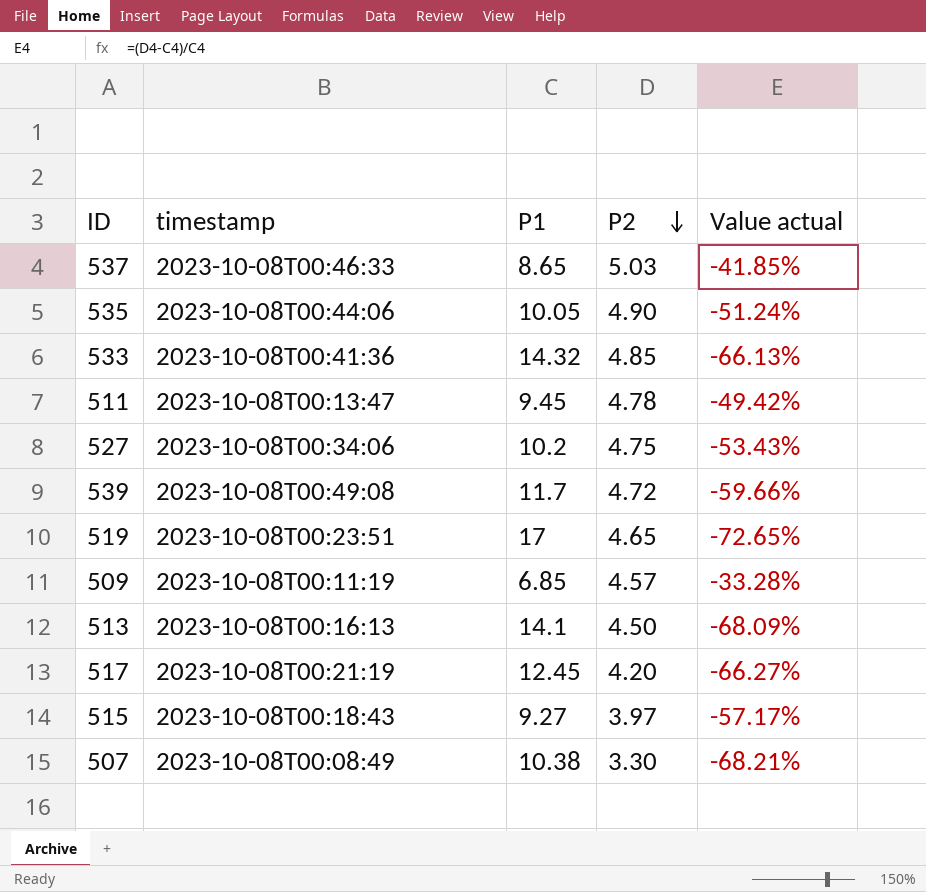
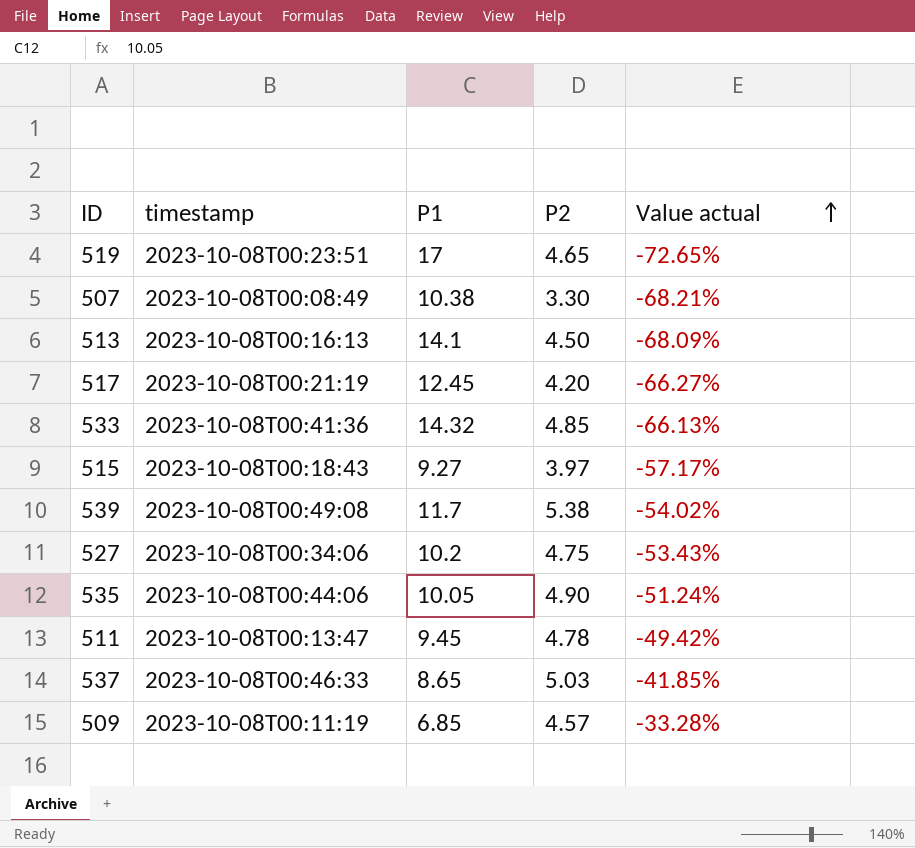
row order: P2 descending -> Value actual ascending
539 | P2: 4.72 -> 5.38
539 | Value actual: -59.66% -> -54.02%

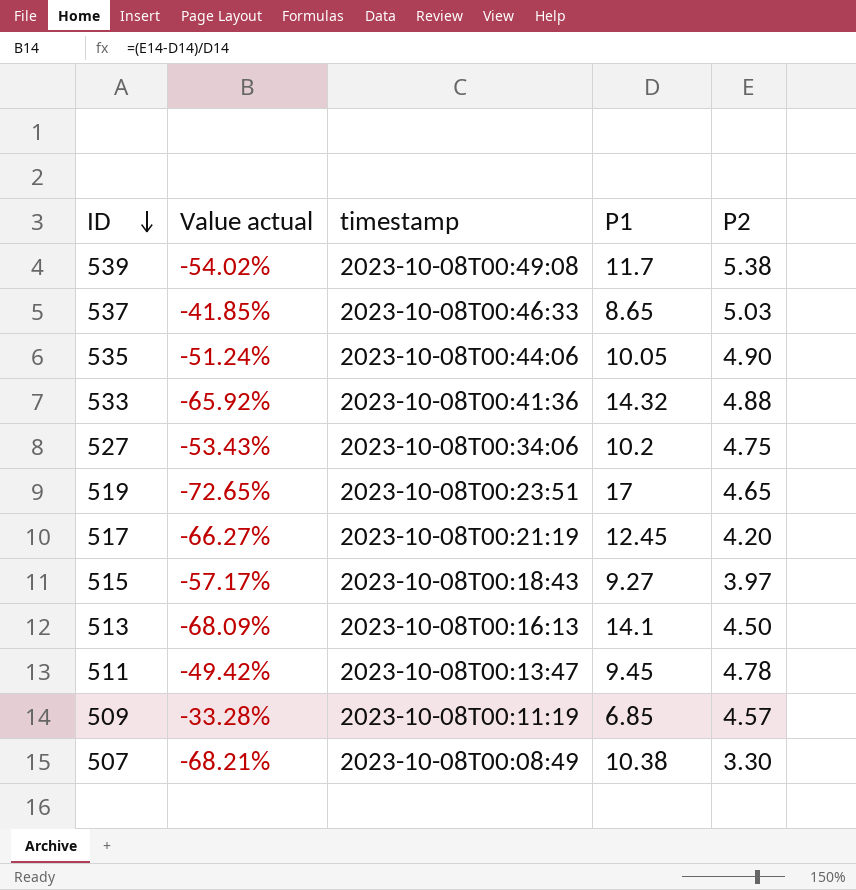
row order: Value actual ascending -> ID descending
column Value actual | position: 5 -> 2
533 | Value actual: -66.13% -> -65.92%
533 | P2: 4.85 -> 4.88

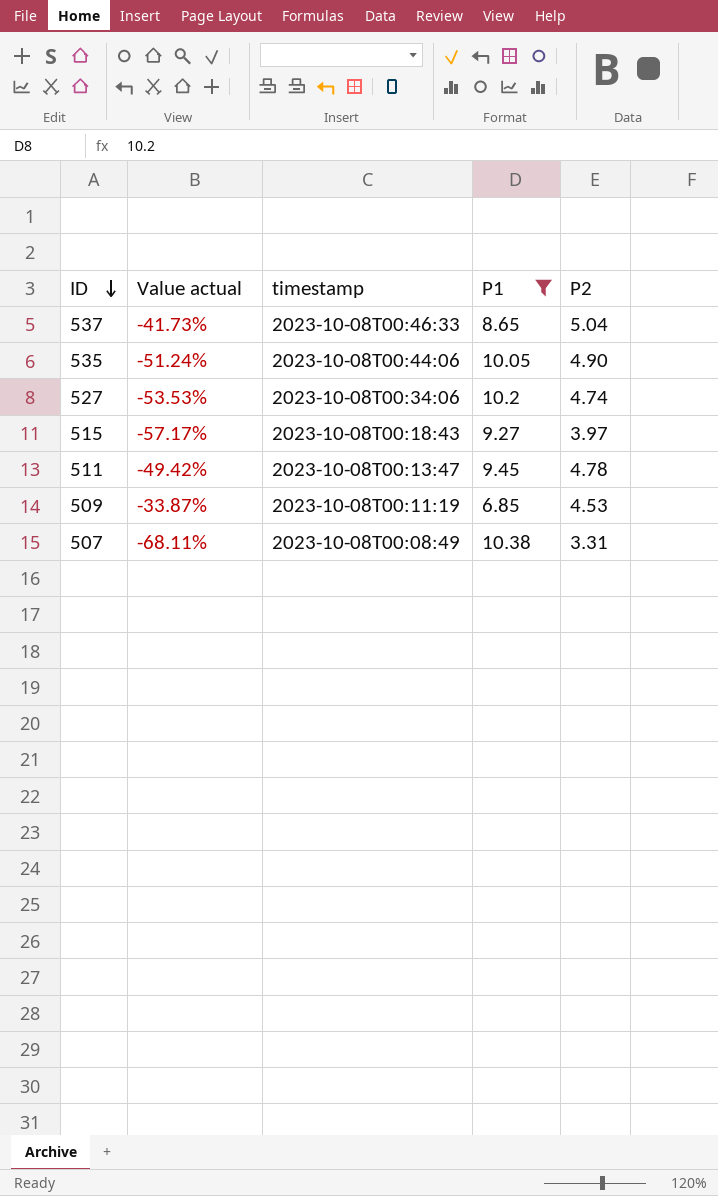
filter: none -> P1 <= 10.38
537 | Value actual: -41.85% -> -41.73%
537 | P2: 5.03 -> 5.04
527 | Value actual: -53.43% -> -53.53%
527 | P2: 4.75 -> 4.74
509 | Value actual: -33.28% -> -33.87%
509 | P2: 4.57 -> 4.53
507 | Value actual: -68.21% -> -68.11%
507 | P2: 3.30 -> 3.31

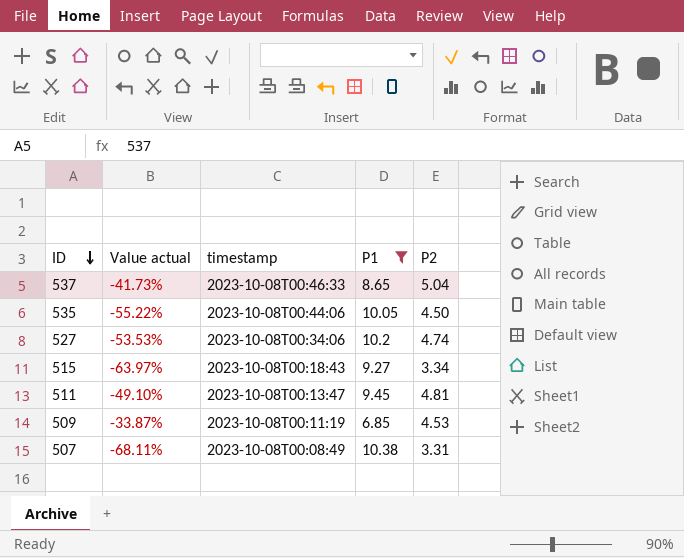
535 | Value actual: -51.24% -> -55.22%
535 | P2: 4.90 -> 4.50
515 | Value actual: -57.17% -> -63.97%
515 | P2: 3.97 -> 3.34
511 | Value actual: -49.42% -> -49.10%
511 | P2: 4.78 -> 4.81

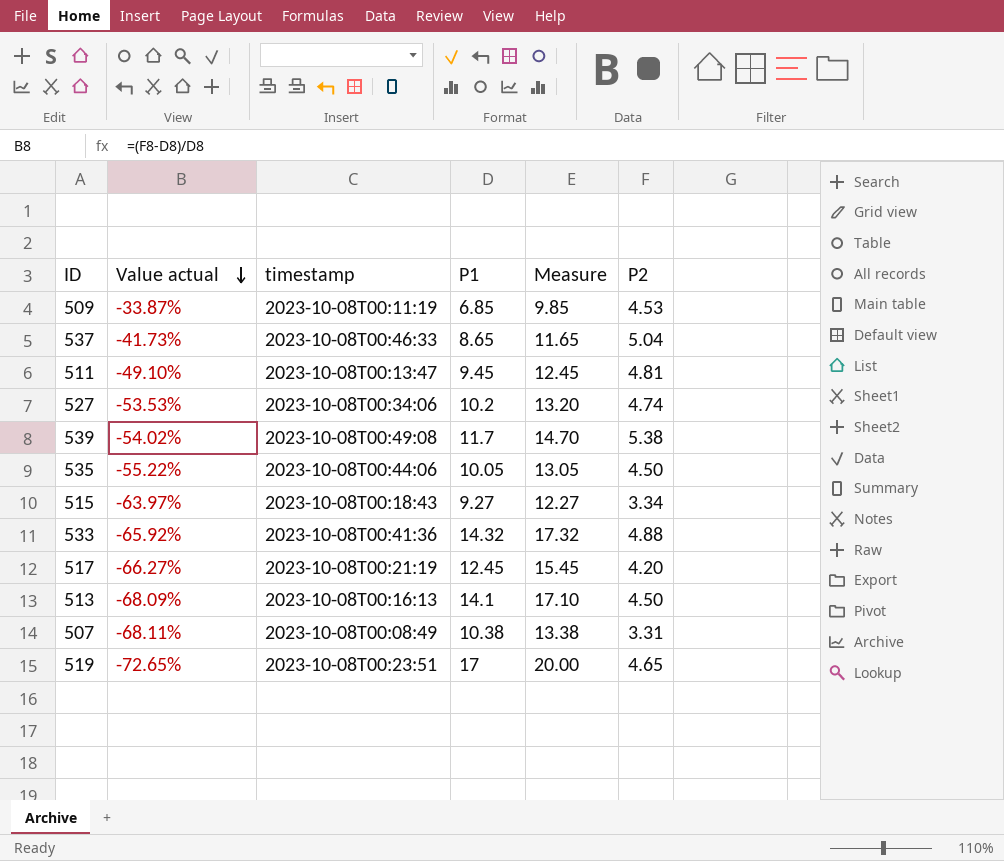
filter: P1 <= 10.38 -> none
row order: ID descending -> Value actual descending
column Measure | formula: none -> [P1] + 3

